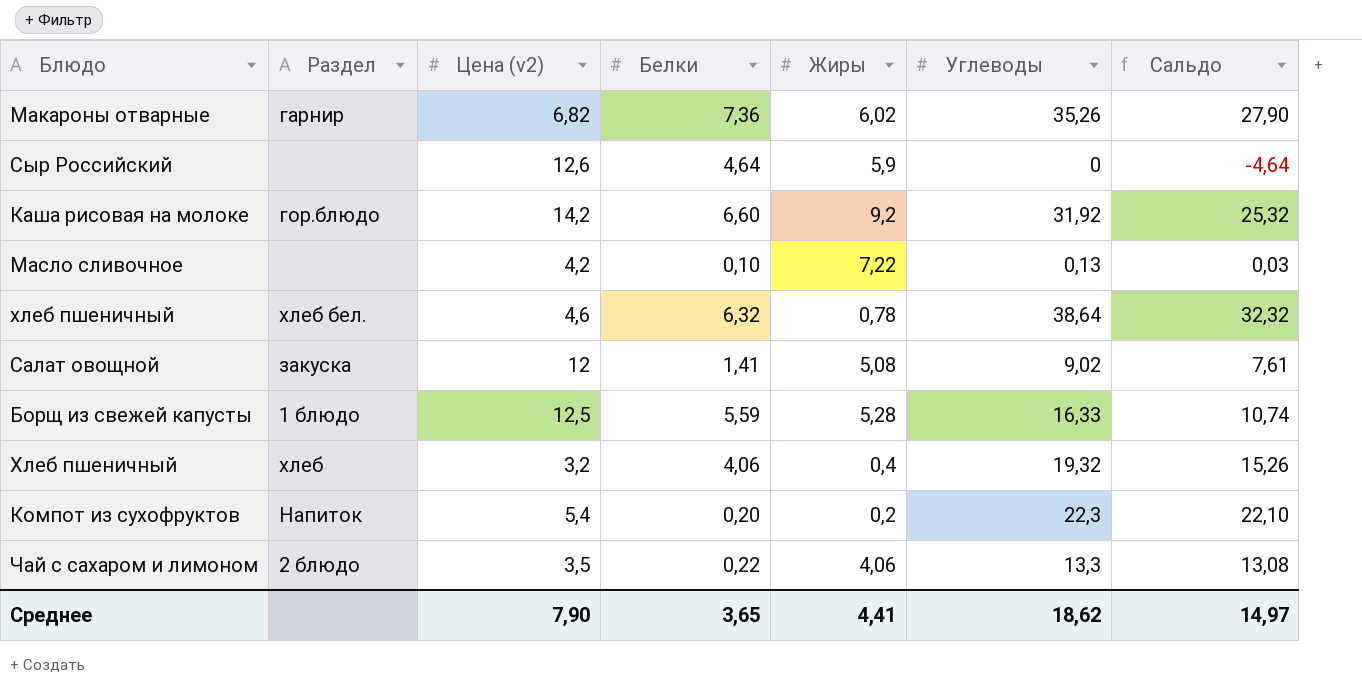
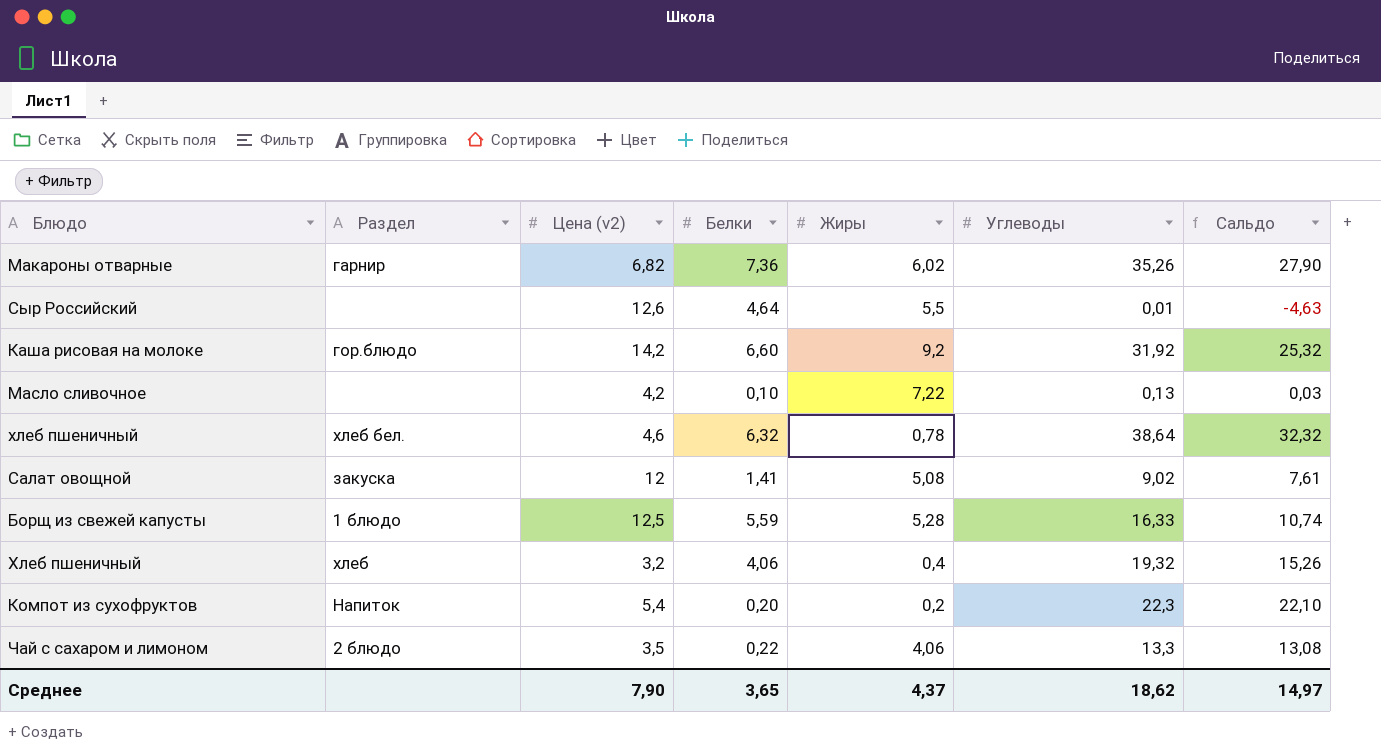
Сыр Российский | Жиры: 5,9 -> 5,5
Сыр Российский | Углеводы: 0 -> 0,01
Сыр Российский | Сальдо: -4,64 -> -4,63
Среднее | Жиры: 4,41 -> 4,37

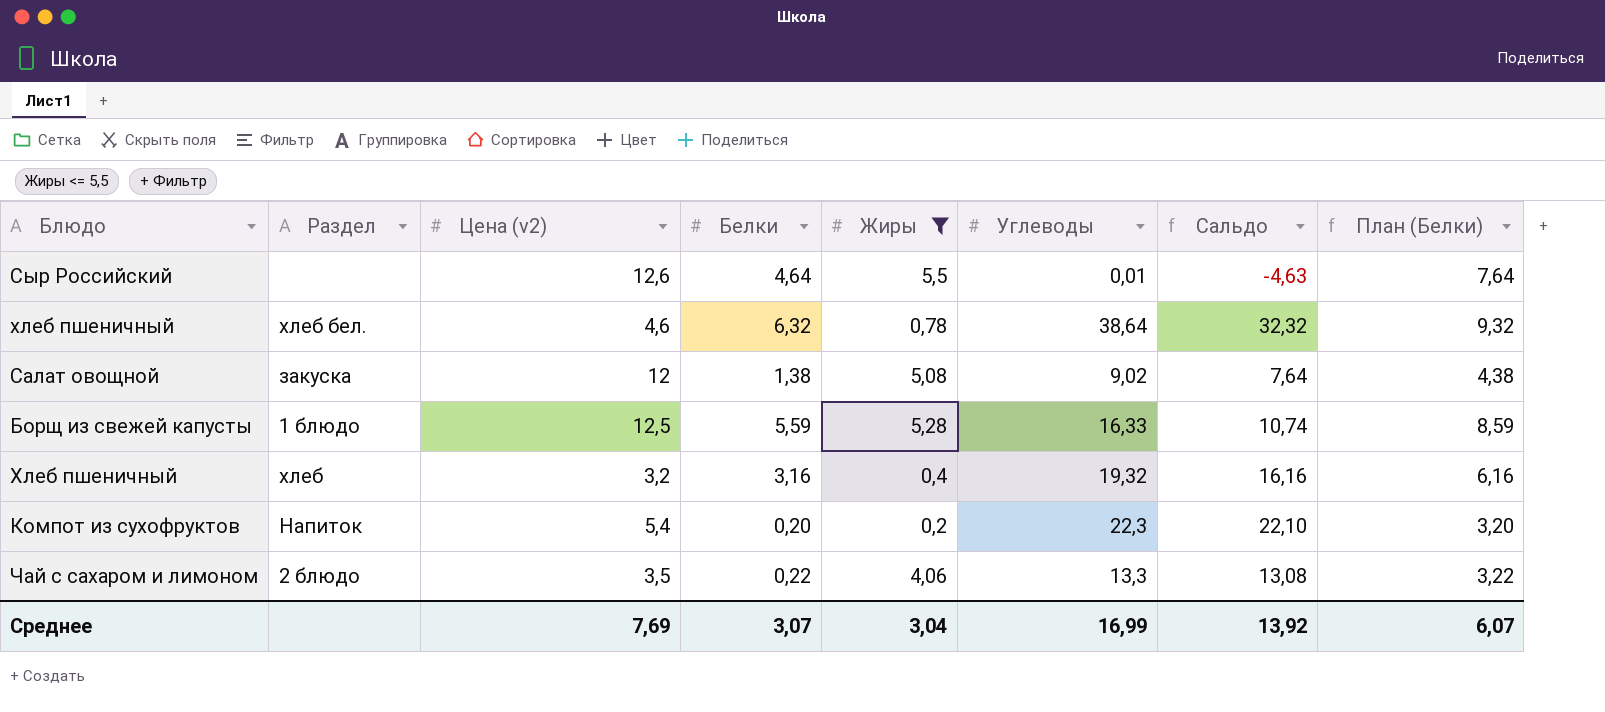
filter: none -> Жиры <= 5,5
column План (Белки) | formula: none -> [Белки] + 3
Салат овощной | Белки: 1,41 -> 1,38
Салат овощной | Сальдо: 7,61 -> 7,64
Хлеб пшеничный | Белки: 4,06 -> 3,16
Хлеб пшеничный | Сальдо: 15,26 -> 16,16
Среднее | Цена (v2): 7,90 -> 7,69
Среднее | Белки: 3,65 -> 3,07
Среднее | Жиры: 4,37 -> 3,04
Среднее | Углеводы: 18,62 -> 16,99
Среднее | Сальдо: 14,97 -> 13,92

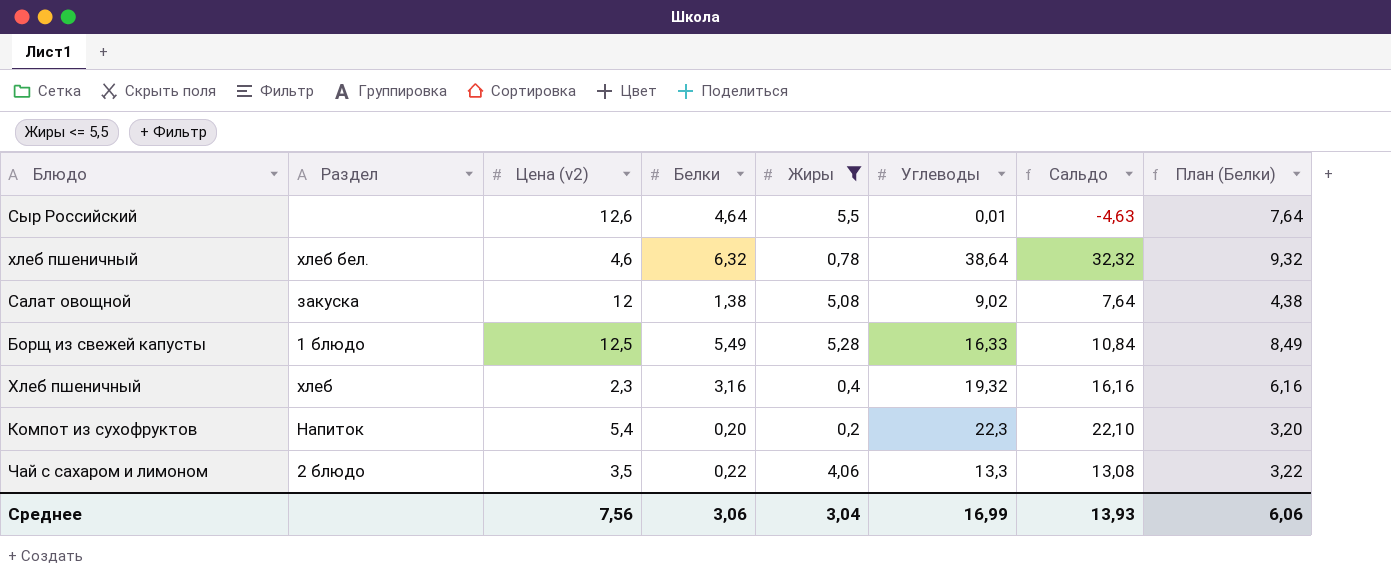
Борщ из свежей капусты | Белки: 5,59 -> 5,49
Борщ из свежей капусты | Сальдо: 10,74 -> 10,84
Борщ из свежей капусты | План (Белки): 8,59 -> 8,49
Хлеб пшеничный | Цена (v2): 3,2 -> 2,3
Среднее | Цена (v2): 7,69 -> 7,56
Среднее | Белки: 3,07 -> 3,06
Среднее | Сальдо: 13,92 -> 13,93
Среднее | План (Белки): 6,07 -> 6,06

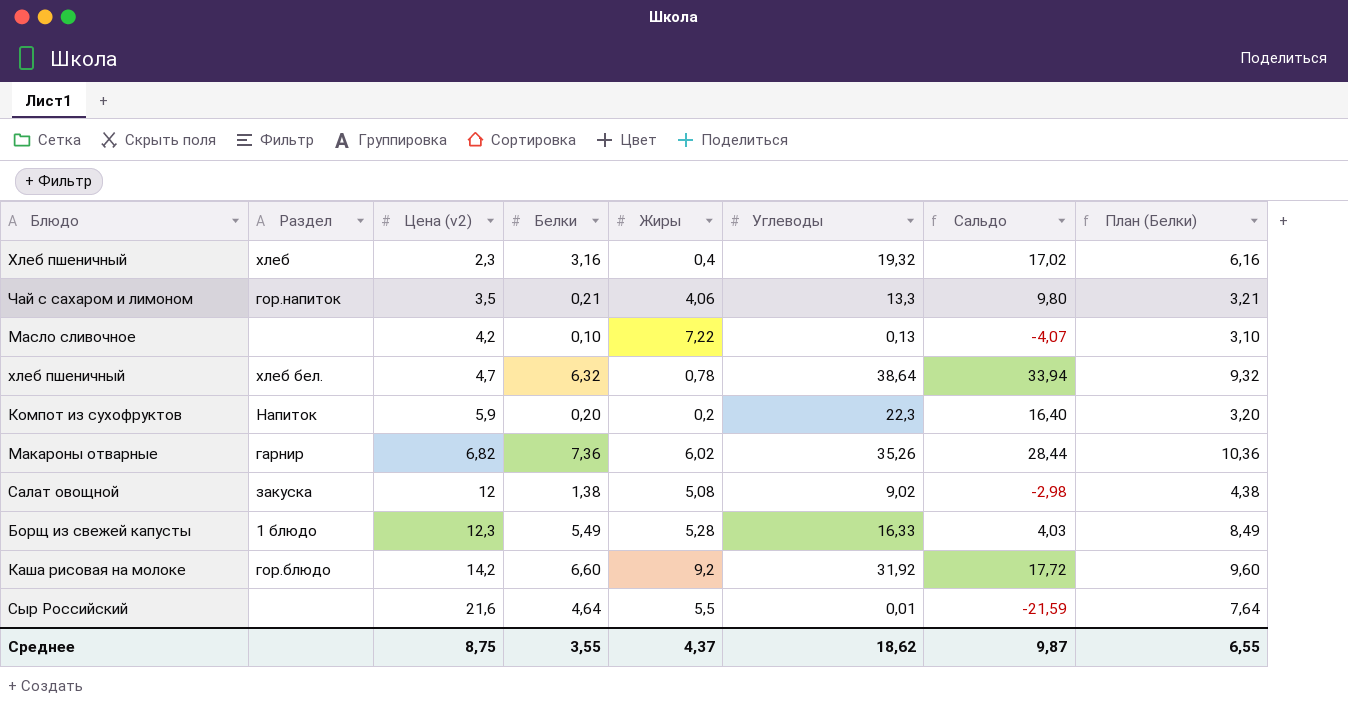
filter: Жиры <= 5,5 -> none
row order: none -> Цена (v2) ascending
column Сальдо | formula: [Углеводы] - [Белки] -> [Углеводы] - [Цена (v2)]
Чай с сахаром и лимоном | Раздел: 2 блюдо -> гор.напиток
Чай с сахаром и лимоном | Белки: 0,22 -> 0,21
Чай с сахаром и лимоном | План (Белки): 3,22 -> 3,21
хлеб пшеничный | Цена (v2): 4,6 -> 4,7
Компот из сухофруктов | Цена (v2): 5,4 -> 5,9
Борщ из свежей капусты | Цена (v2): 12,5 -> 12,3
Сыр Российский | Цена (v2): 12,6 -> 21,6
Среднее | Цена (v2): 7,56 -> 8,75
Среднее | Белки: 3,06 -> 3,55
Среднее | Жиры: 3,04 -> 4,37
Среднее | Углеводы: 16,99 -> 18,62
Среднее | Сальдо: 13,93 -> 9,87
Среднее | План (Белки): 6,06 -> 6,55

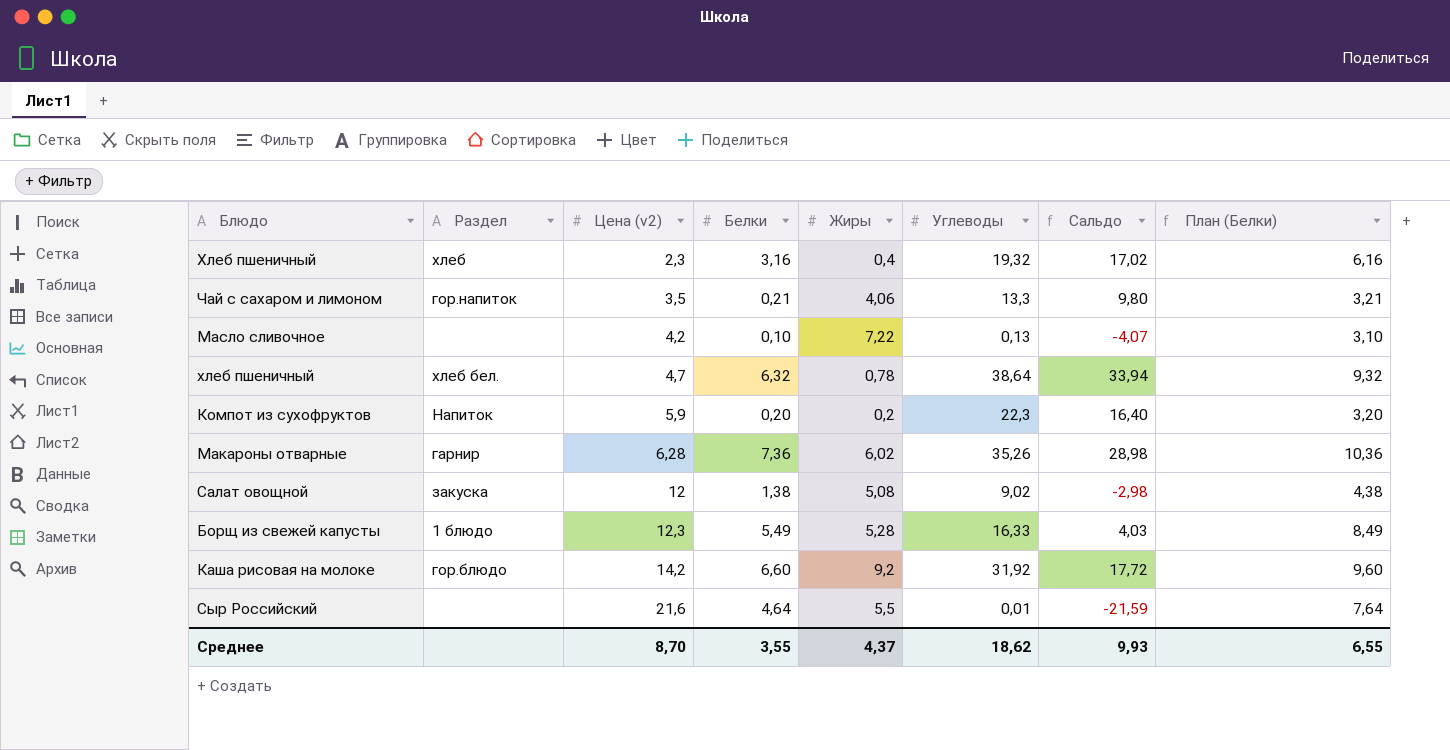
Макароны отварные | Цена (v2): 6,82 -> 6,28
Макароны отварные | Сальдо: 28,44 -> 28,98
Среднее | Цена (v2): 8,75 -> 8,70
Среднее | Сальдо: 9,87 -> 9,93

